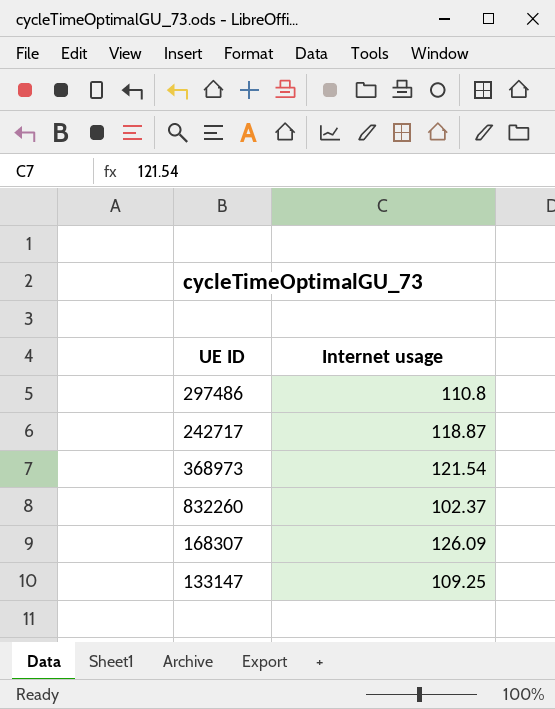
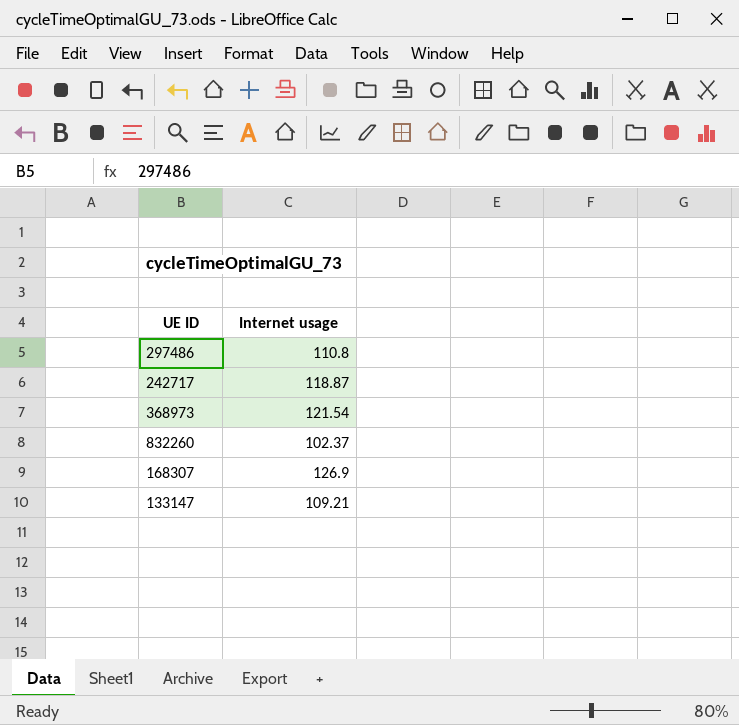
168307 | Internet usage: 126.09 -> 126.9
133147 | Internet usage: 109.25 -> 109.21

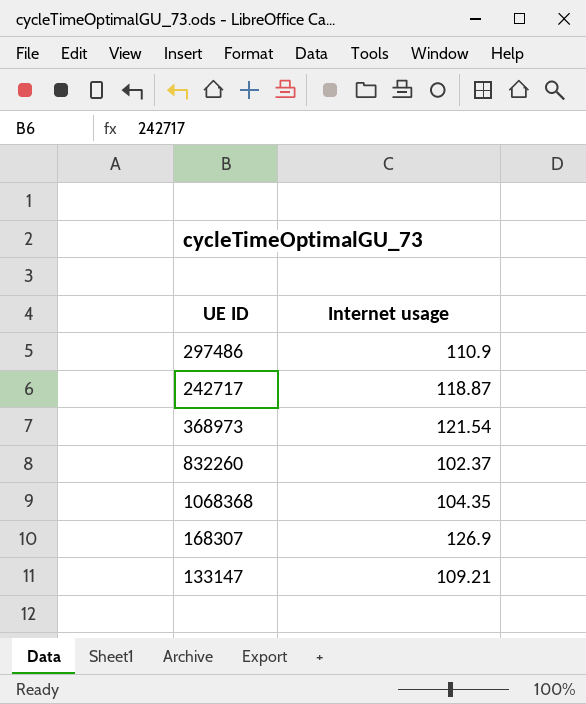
297486 | Internet usage: 110.8 -> 110.9
row 1068368: none -> 104.35

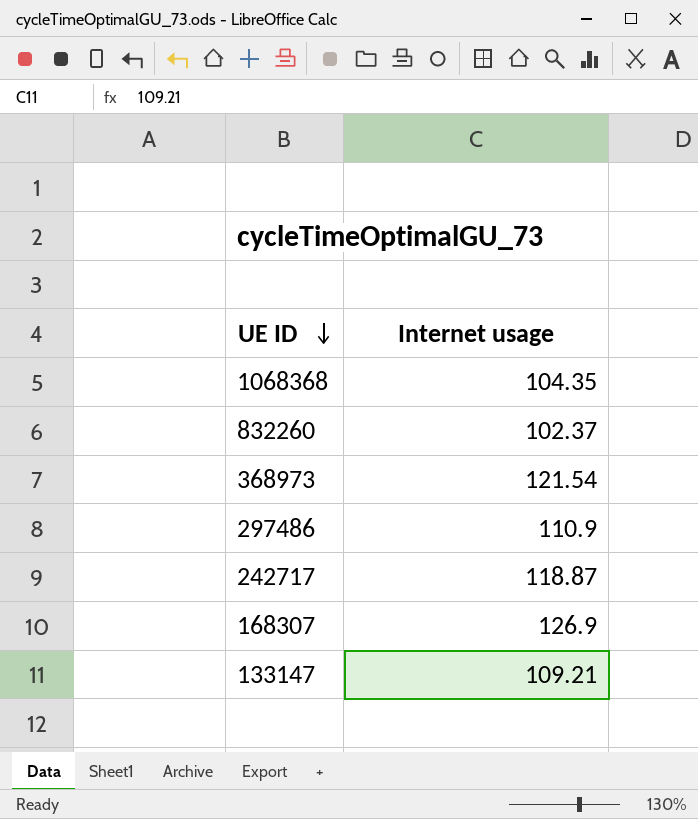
row order: none -> UE ID descending

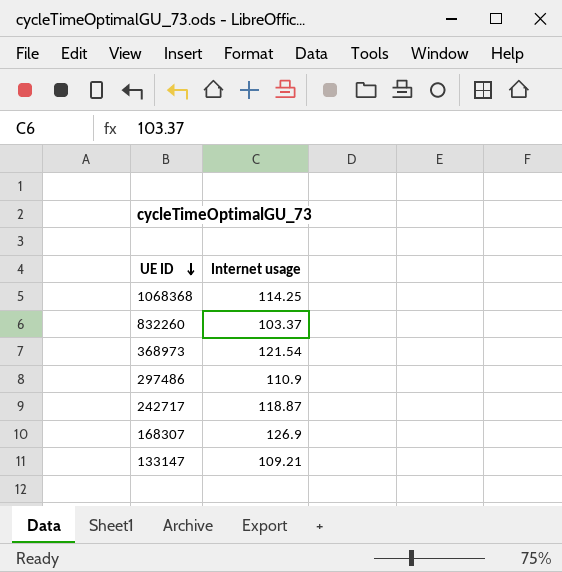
1068368 | Internet usage: 104.35 -> 114.25
832260 | Internet usage: 102.37 -> 103.37

